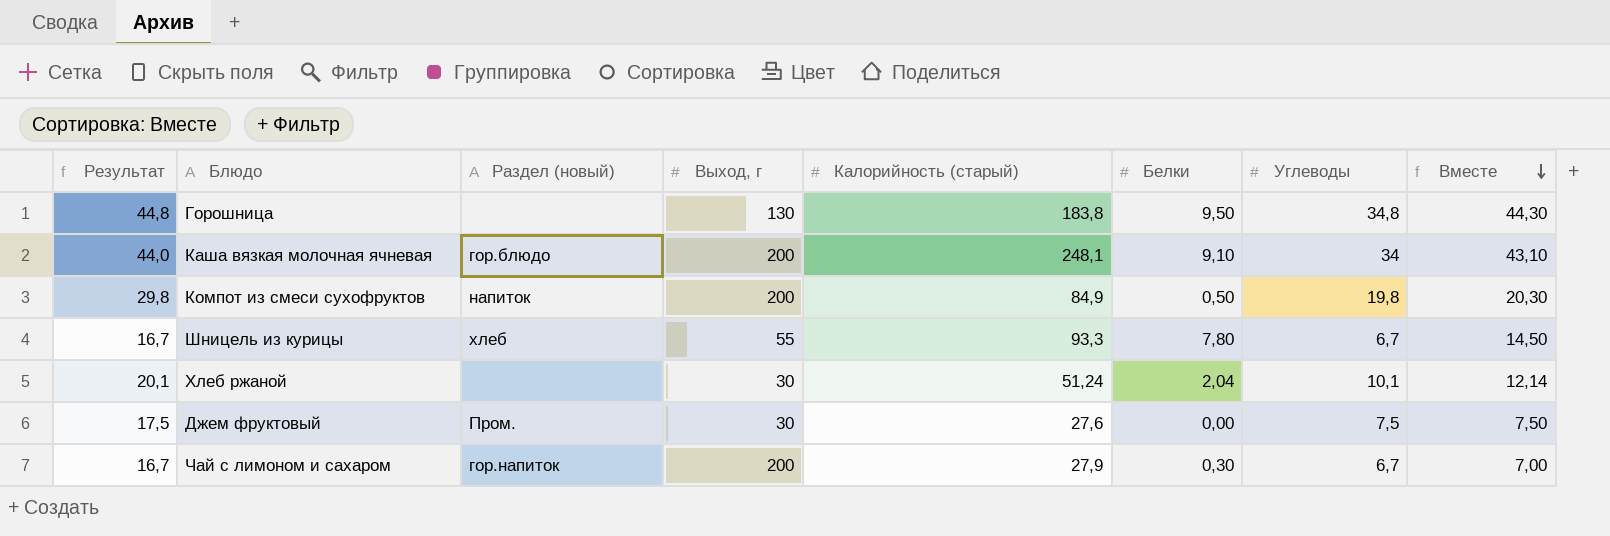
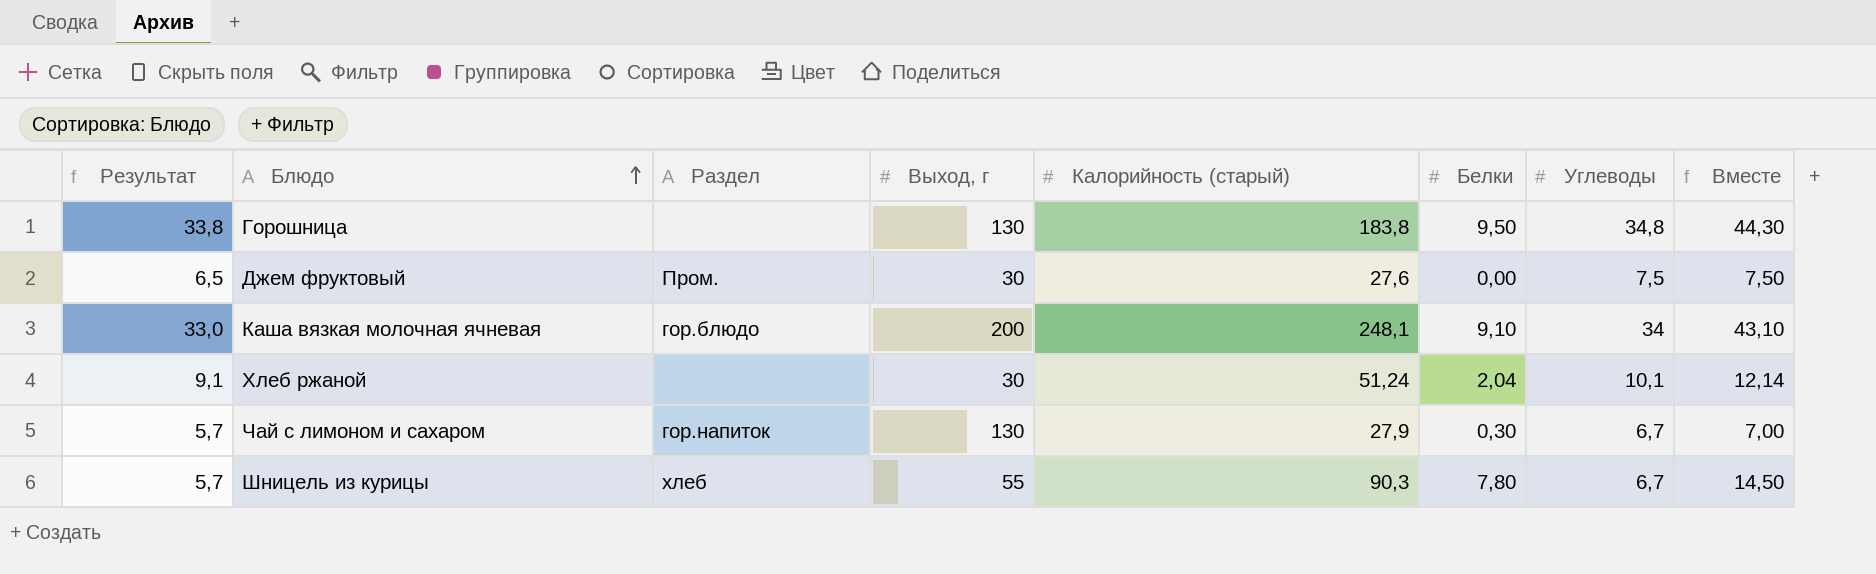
row order: Вместе descending -> Блюдо ascending
column Результат | formula: [Углеводы] + 10 -> [Углеводы] - 1
column name: Раздел (новый) -> Раздел
row Компот из смеси сухофруктов: 29,8 | напиток | 200 | 84,9 | 0,50 | 19,8 | 20,30 -> none
Чай с лимоном и сахаром | Выход, г: 200 -> 130
Шницель из курицы | Калорийность (старый): 93,3 -> 90,3

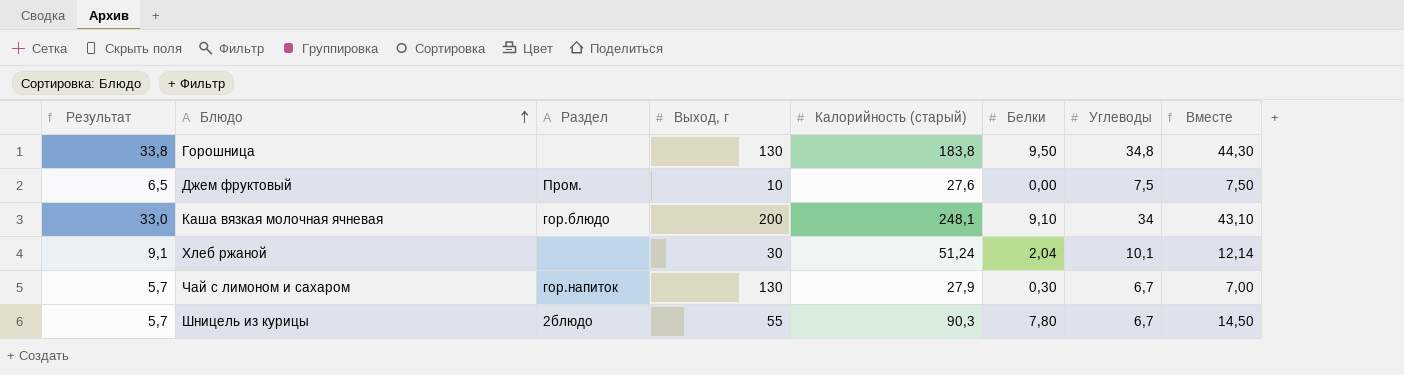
Джем фруктовый | Выход, г: 30 -> 10
Шницель из курицы | Раздел: хлеб -> 2блюдо

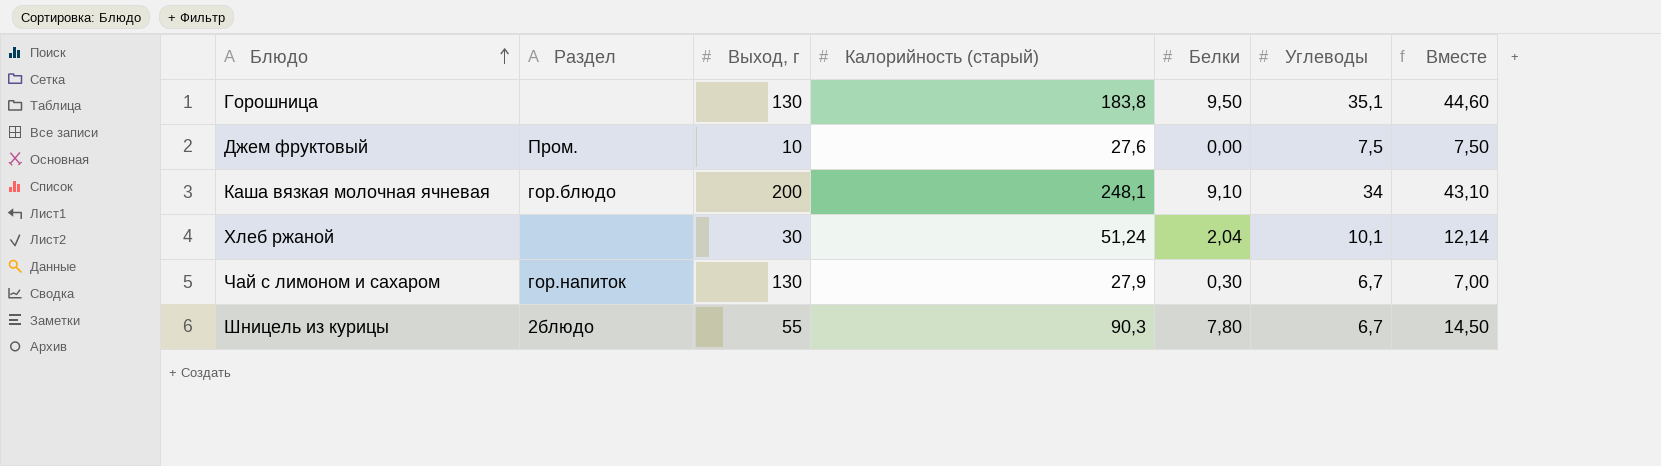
column Результат | formula: [Углеводы] - 1 -> none
Горошница | Углеводы: 34,8 -> 35,1
Горошница | Вместе: 44,30 -> 44,60

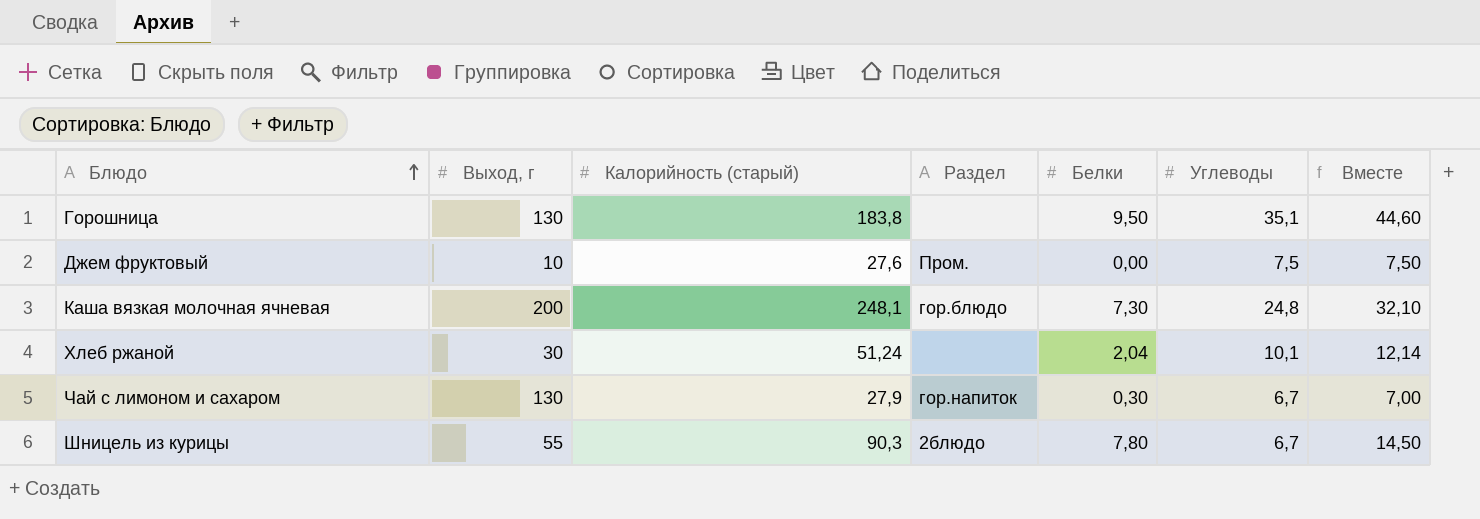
column Раздел | position: 2 -> 4
Каша вязкая молочная ячневая | Белки: 9,10 -> 7,30
Каша вязкая молочная ячневая | Углеводы: 34 -> 24,8
Каша вязкая молочная ячневая | Вместе: 43,10 -> 32,10

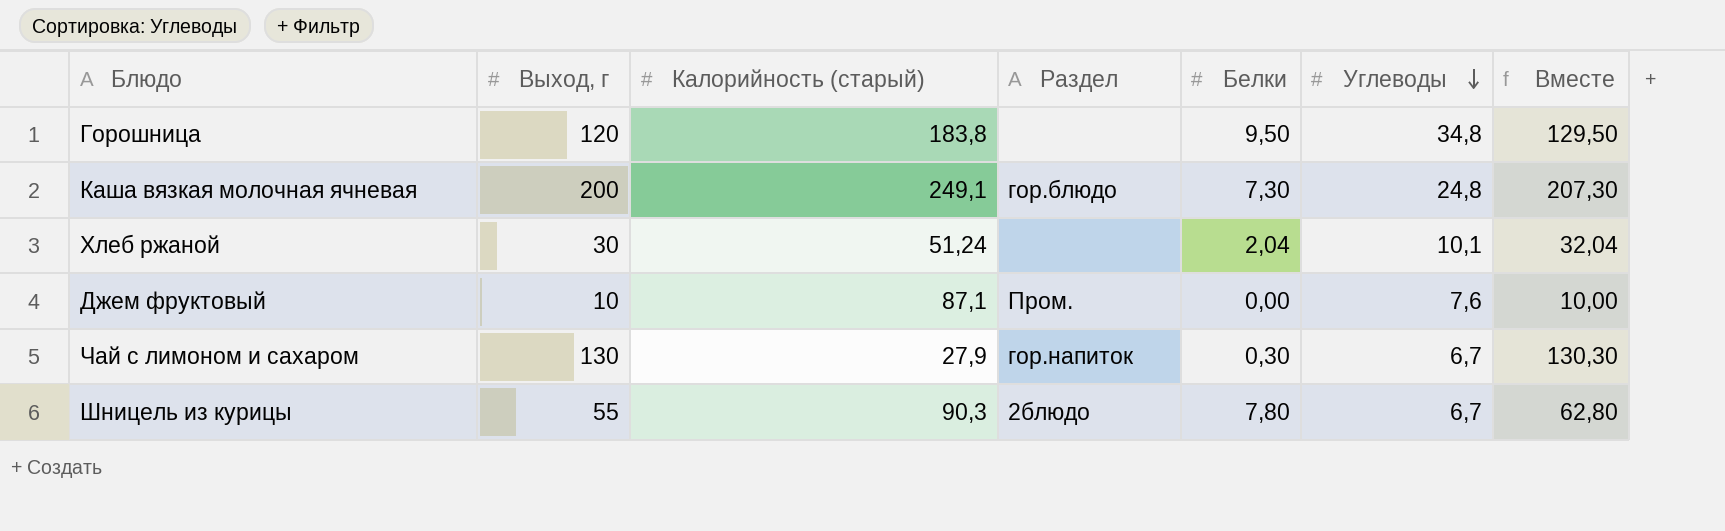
row order: Блюдо ascending -> Углеводы descending
column Вместе | formula: [Белки] + [Углеводы] -> [Выход, г] + [Белки]
Горошница | Выход, г: 130 -> 120
Горошница | Углеводы: 35,1 -> 34,8
Каша вязкая молочная ячневая | Калорийность (старый): 248,1 -> 249,1
Джем фруктовый | Калорийность (старый): 27,6 -> 87,1
Джем фруктовый | Углеводы: 7,5 -> 7,6

